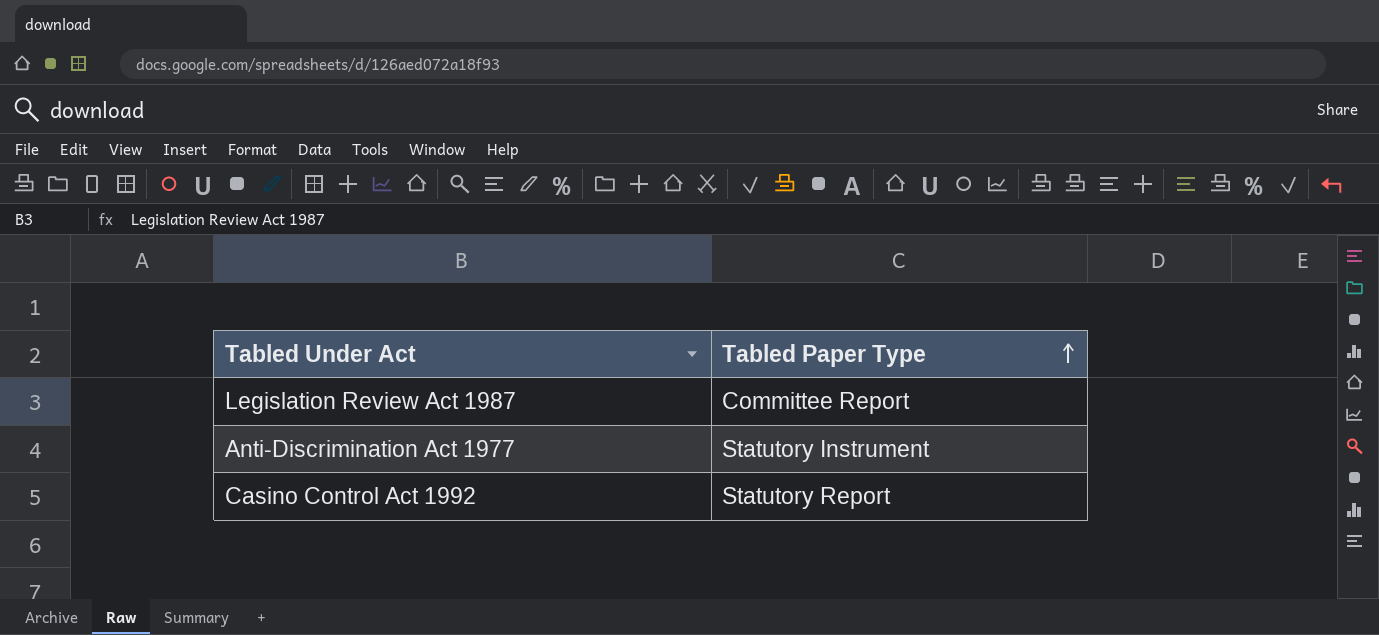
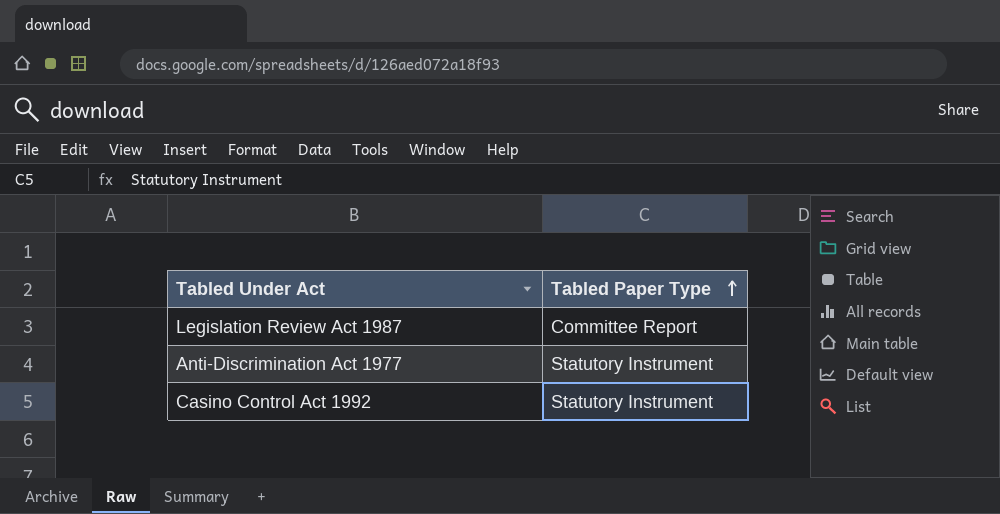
Casino Control Act 1992 | Tabled Paper Type: Statutory Report -> Statutory Instrument

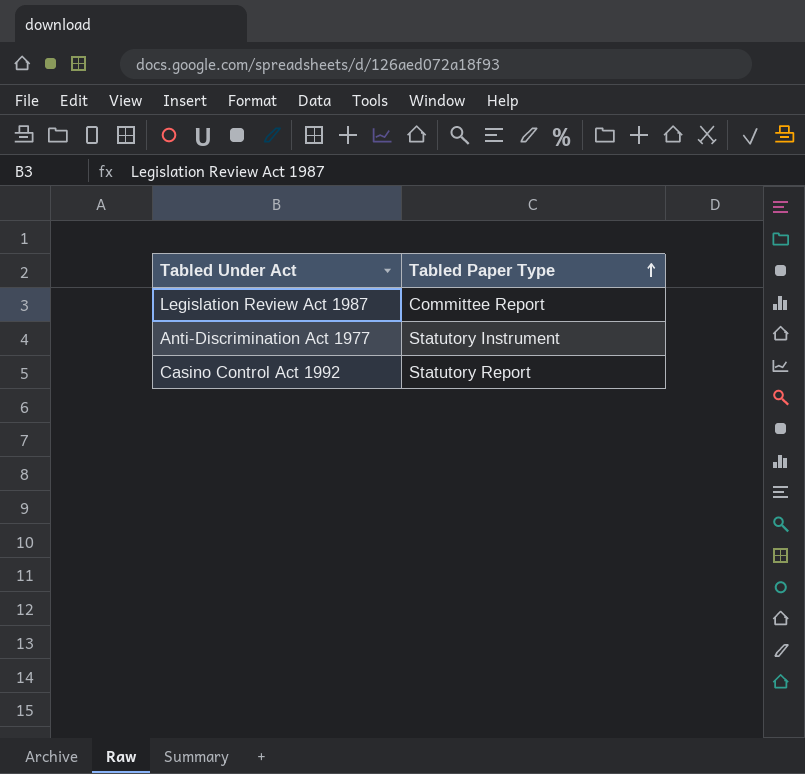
Casino Control Act 1992 | Tabled Paper Type: Statutory Instrument -> Statutory Report

